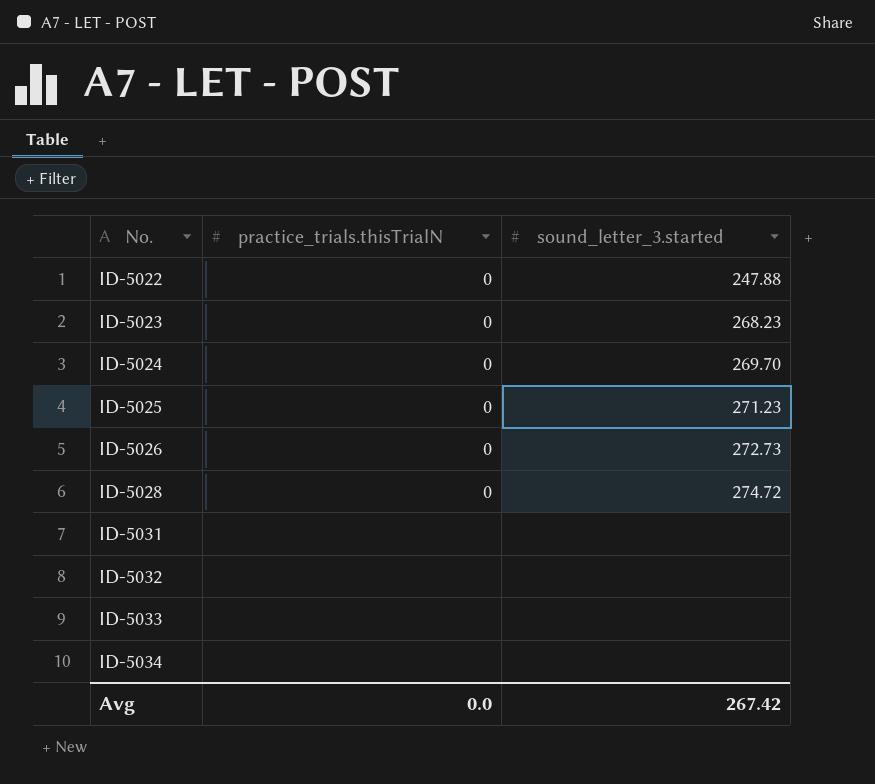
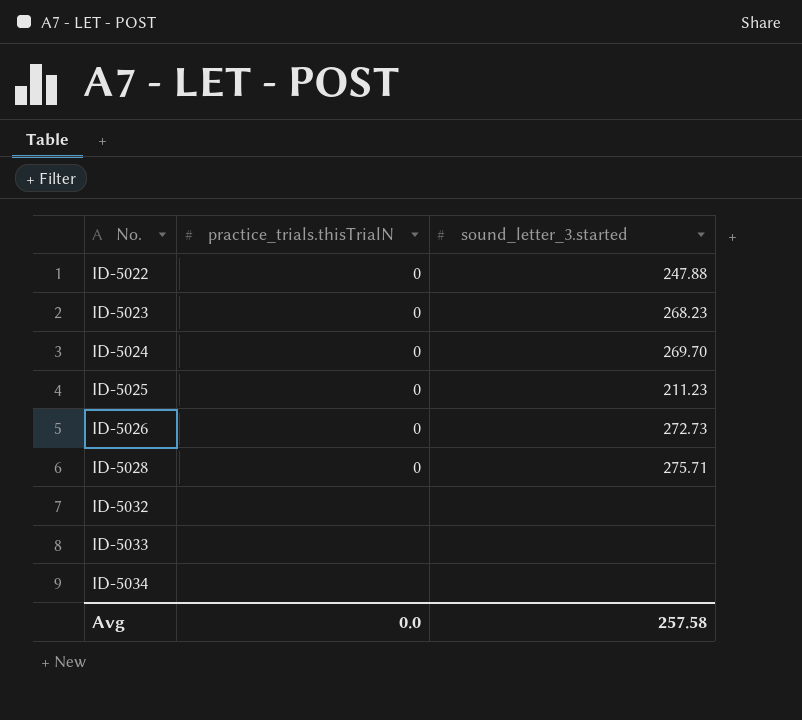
row ID-5031: none | none -> none
ID-5025 | sound_letter_3.started: 271.23 -> 211.23
ID-5028 | sound_letter_3.started: 274.72 -> 275.71
Avg | sound_letter_3.started: 267.42 -> 257.58

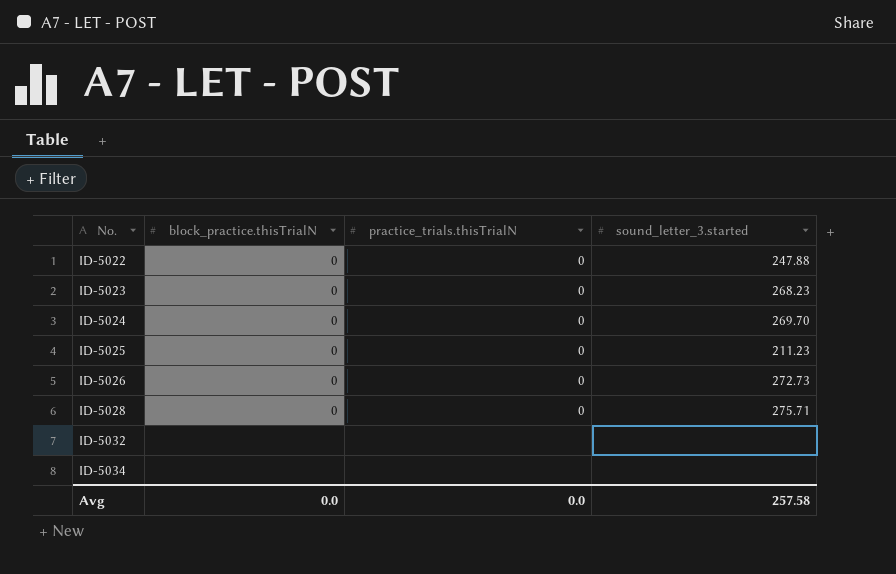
column block_practice.thisTrialN | position: none -> 2
row ID-5033: none | none -> none

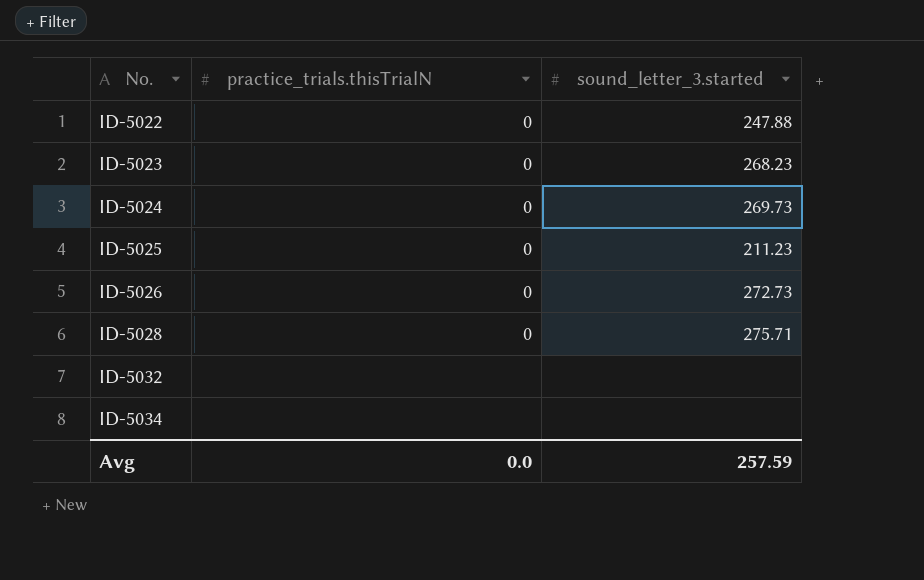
column block_practice.thisTrialN | position: 2 -> none
ID-5024 | sound_letter_3.started: 269.70 -> 269.73
Avg | sound_letter_3.started: 257.58 -> 257.59

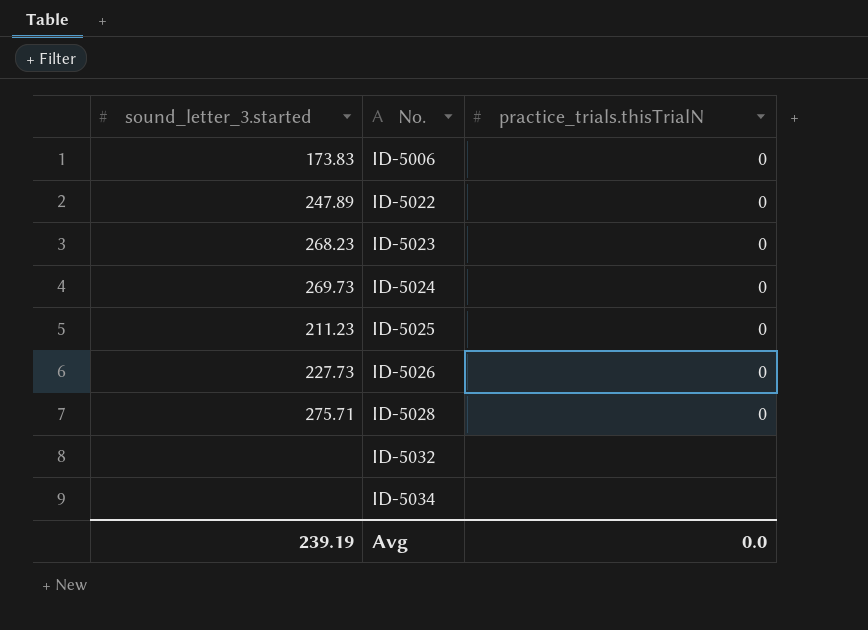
column sound_letter_3.started | position: 3 -> 1
row ID-5006: none -> 173.83 | 0
ID-5022 | sound_letter_3.started: 247.88 -> 247.89
ID-5026 | sound_letter_3.started: 272.73 -> 227.73
Avg | sound_letter_3.started: 257.59 -> 239.19

